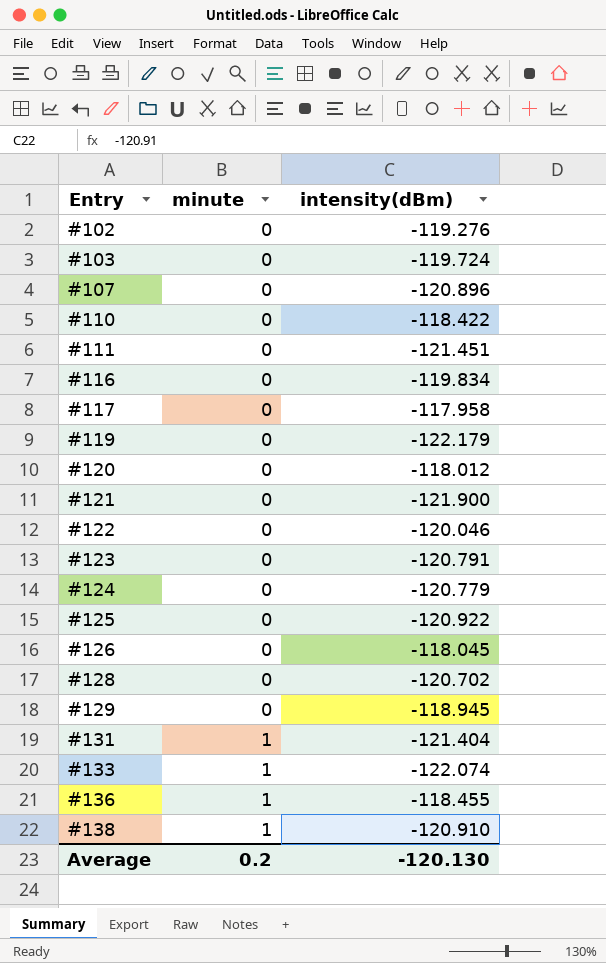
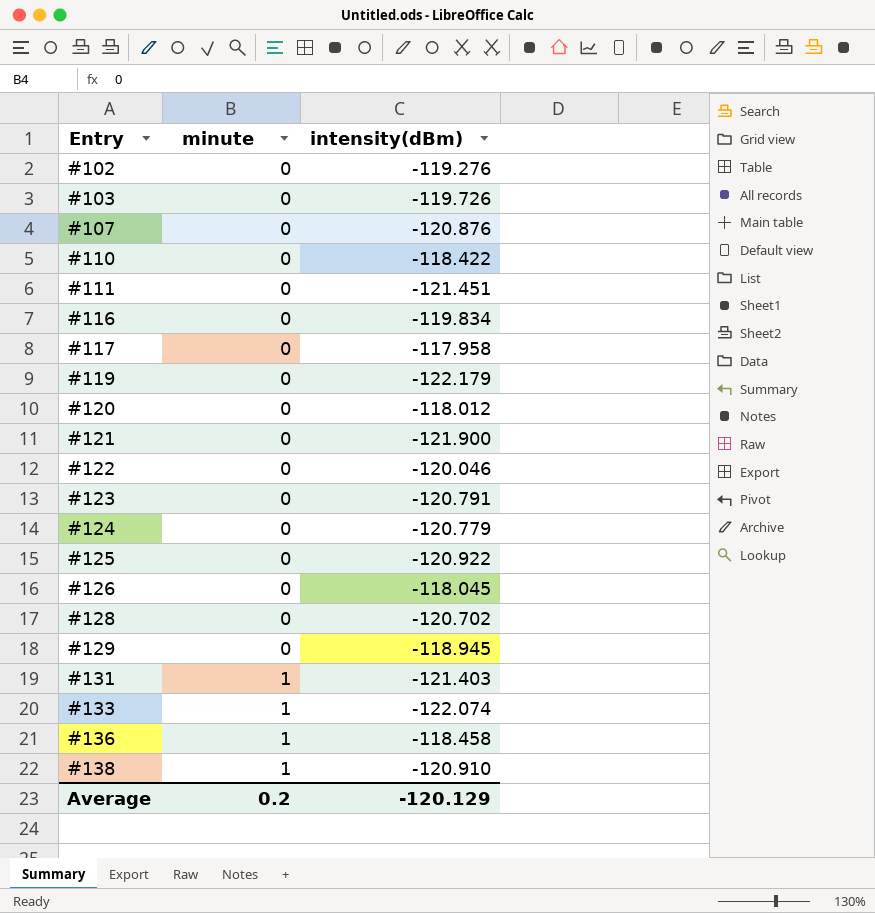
#103 | intensity(dBm): -119.724 -> -119.726
#107 | intensity(dBm): -120.896 -> -120.876
#131 | intensity(dBm): -121.404 -> -121.403
#136 | intensity(dBm): -118.455 -> -118.458
Average | intensity(dBm): -120.130 -> -120.129

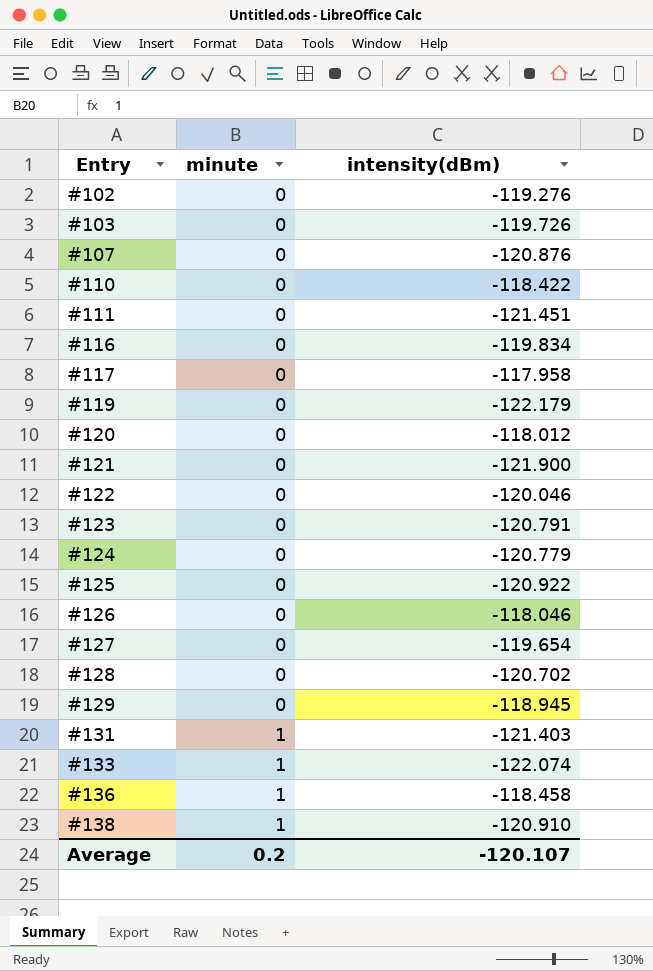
#126 | intensity(dBm): -118.045 -> -118.046
row #127: none -> 0 | -119.654
Average | intensity(dBm): -120.129 -> -120.107

